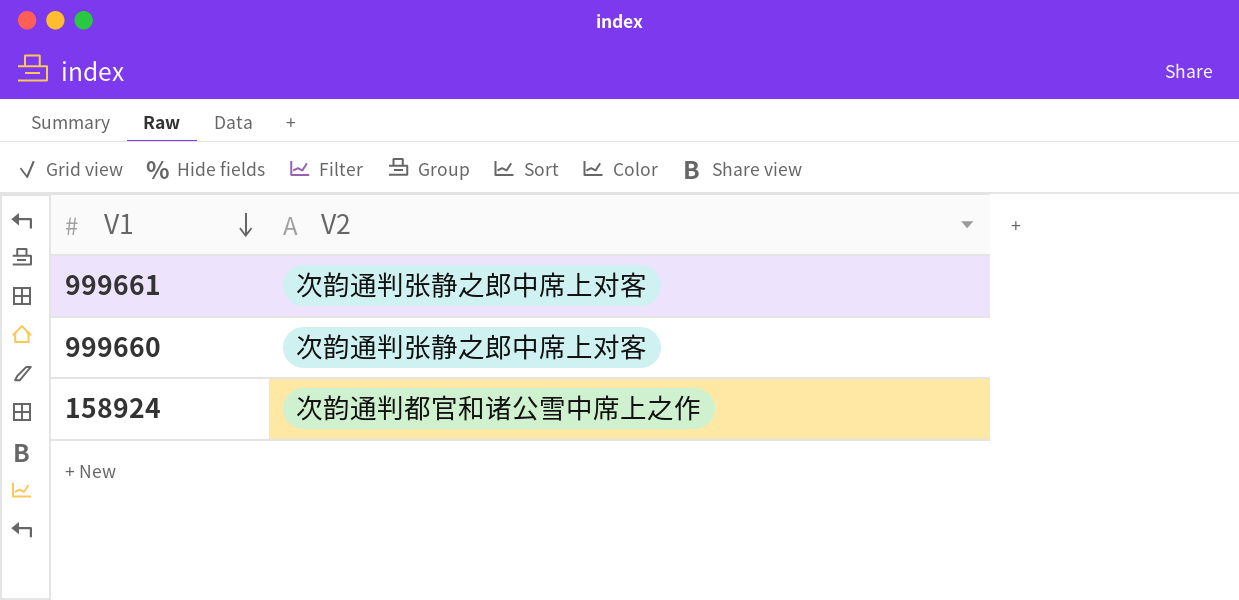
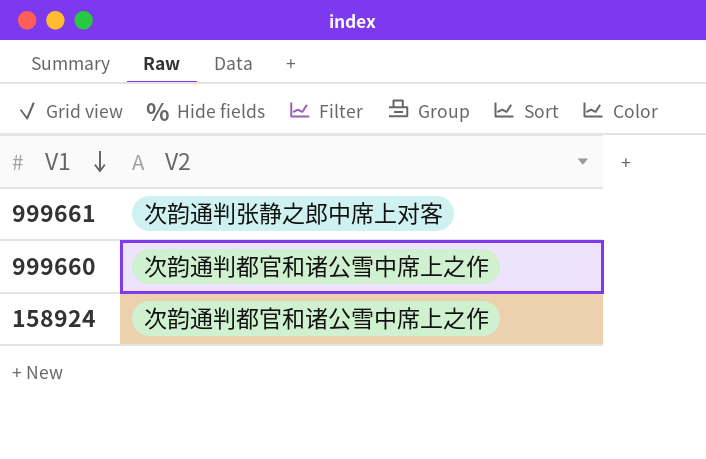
999660 | V2: 次韵通判张静之郎中席上对客 -> 次韵通判都官和诸公雪中席上之作

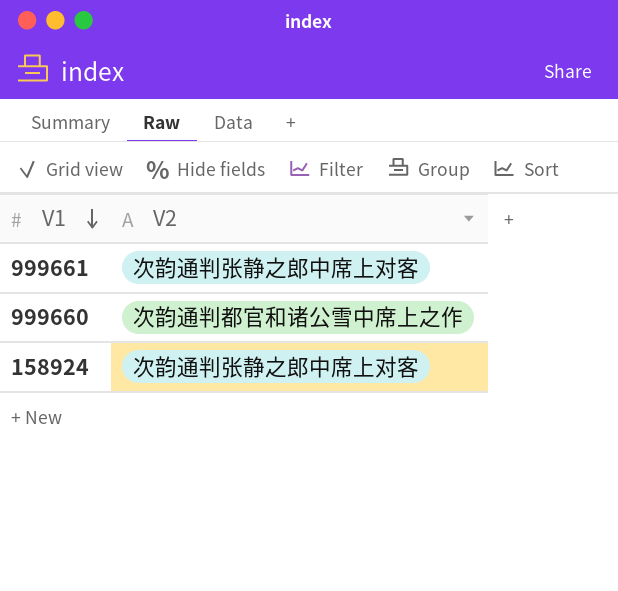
158924 | V2: 次韵通判都官和诸公雪中席上之作 -> 次韵通判张静之郎中席上对客

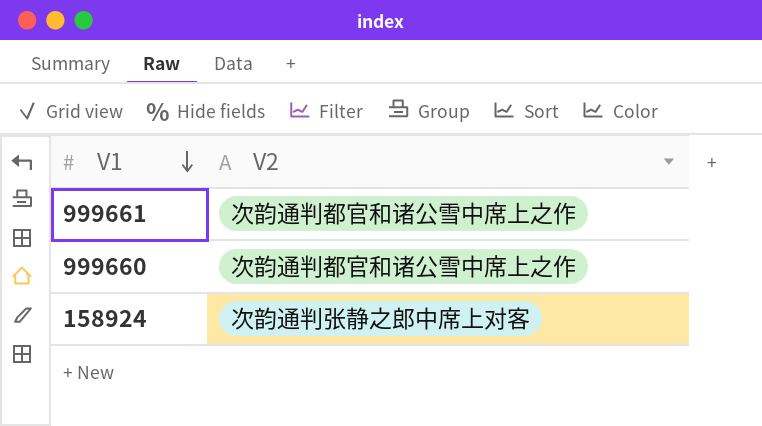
999661 | V2: 次韵通判张静之郎中席上对客 -> 次韵通判都官和诸公雪中席上之作

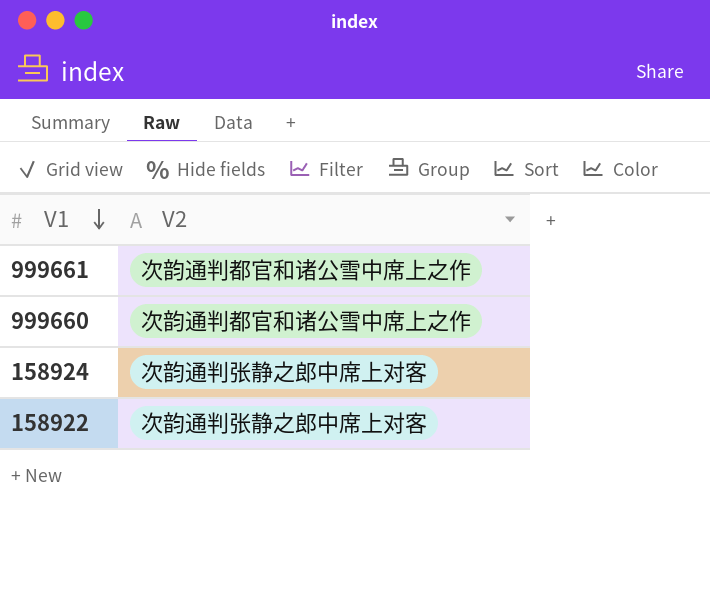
row 158922: none -> 次韵通判张静之郎中席上对客

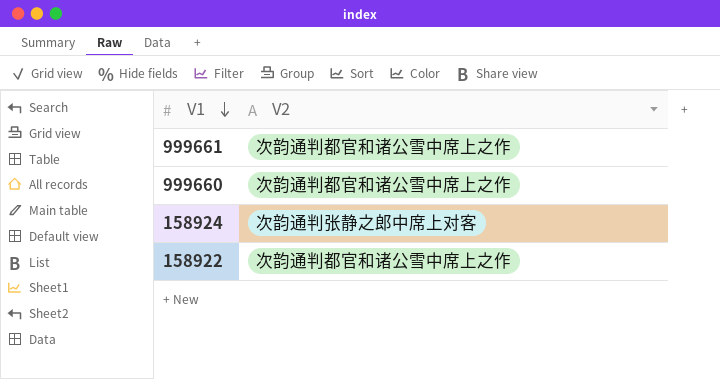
158922 | V2: 次韵通判张静之郎中席上对客 -> 次韵通判都官和诸公雪中席上之作

